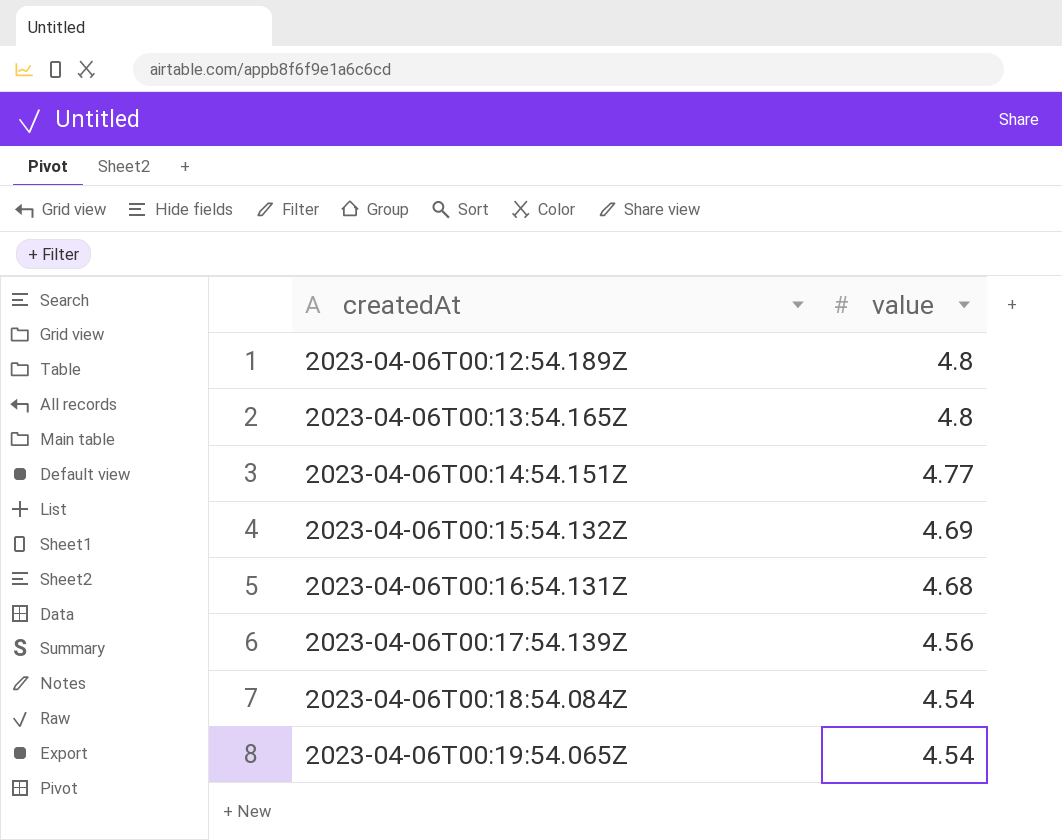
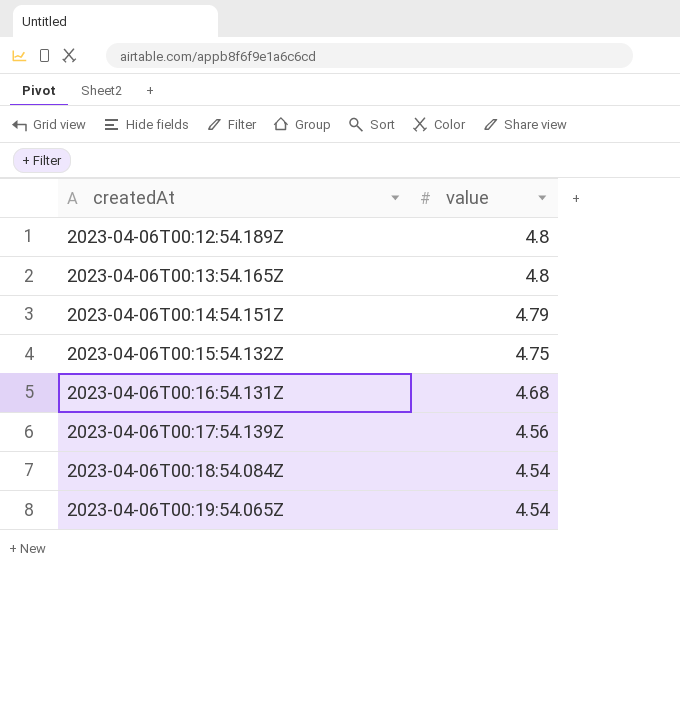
2023-04-06T00:14:54.151Z | value: 4.77 -> 4.79
2023-04-06T00:15:54.132Z | value: 4.69 -> 4.75

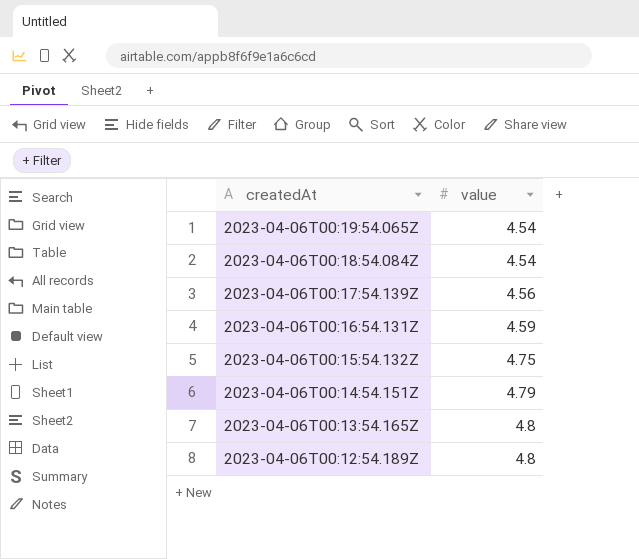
row order: createdAt ascending -> createdAt descending
2023-04-06T00:16:54.131Z | value: 4.68 -> 4.59

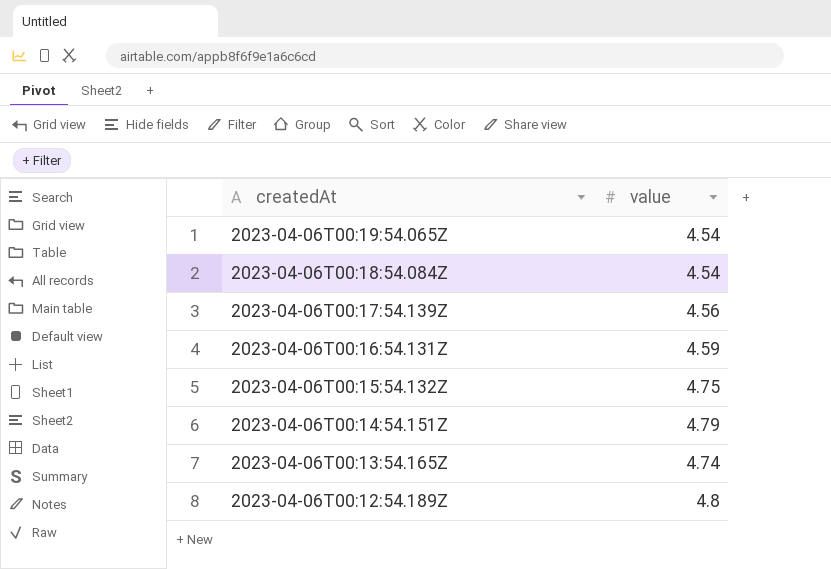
2023-04-06T00:13:54.165Z | value: 4.8 -> 4.74

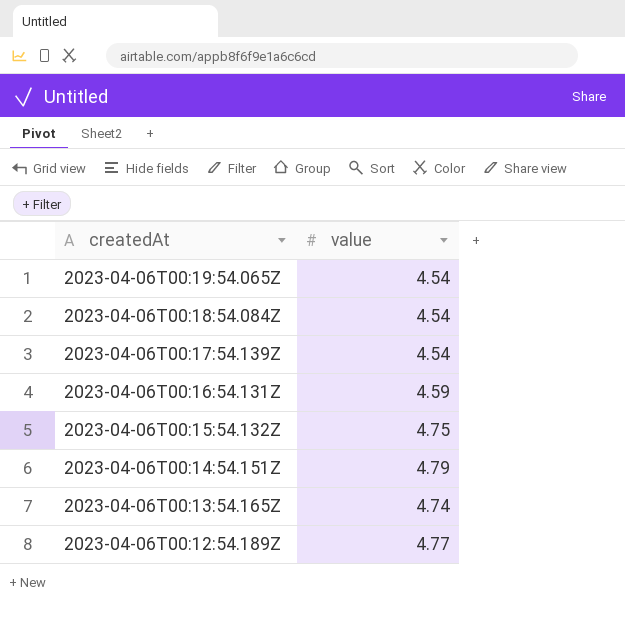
2023-04-06T00:17:54.139Z | value: 4.56 -> 4.54
2023-04-06T00:12:54.189Z | value: 4.8 -> 4.77

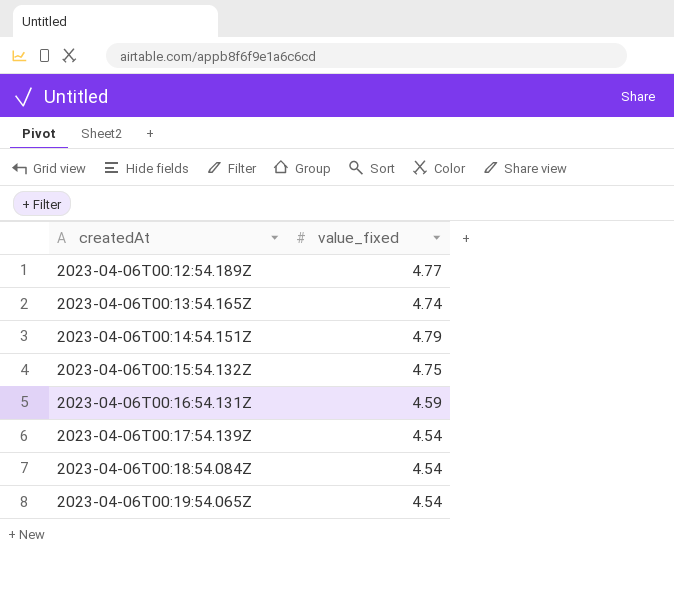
row order: createdAt descending -> createdAt ascending
column name: value -> value_fixed

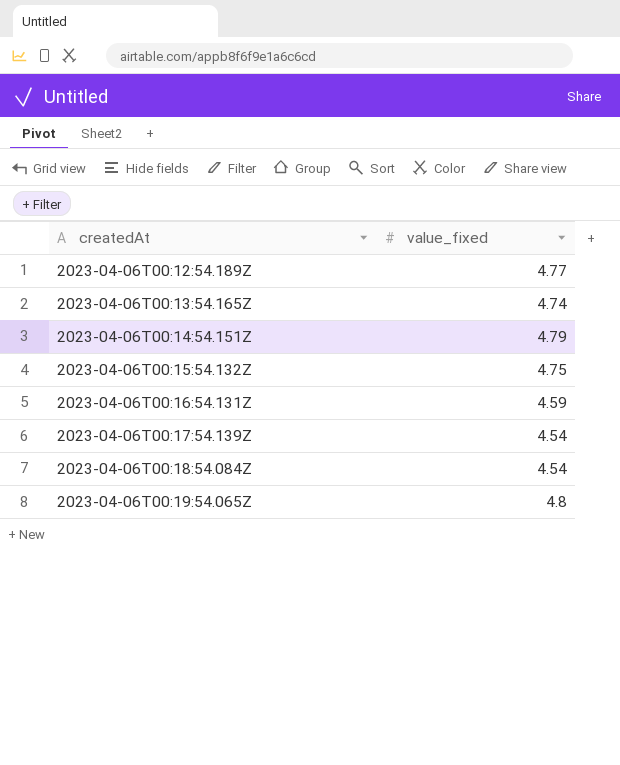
2023-04-06T00:19:54.065Z | value_fixed: 4.54 -> 4.8

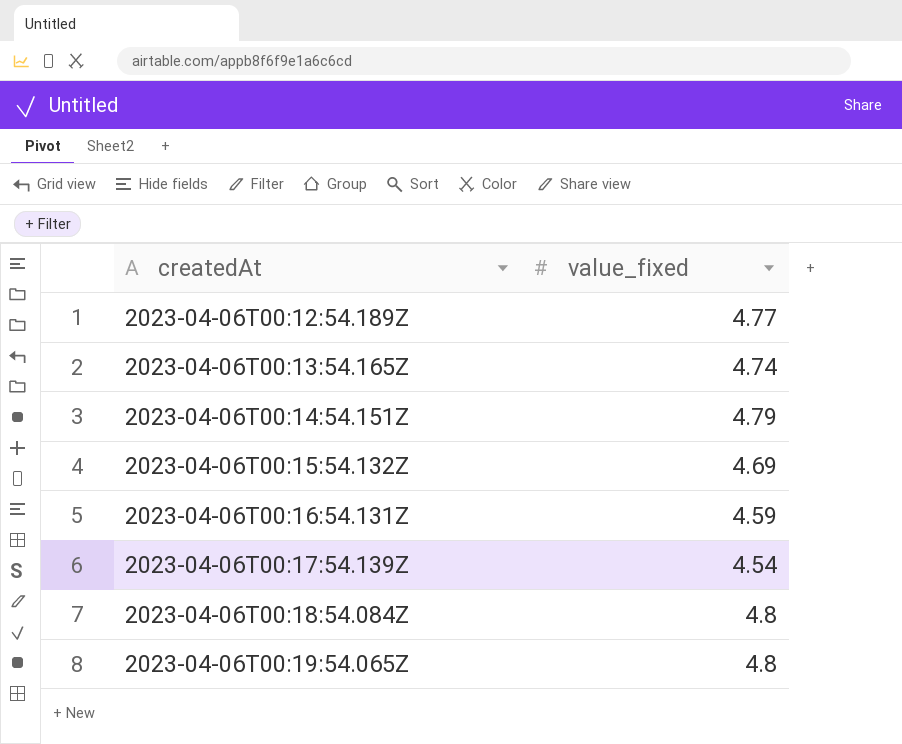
2023-04-06T00:15:54.132Z | value_fixed: 4.75 -> 4.69
2023-04-06T00:18:54.084Z | value_fixed: 4.54 -> 4.8

